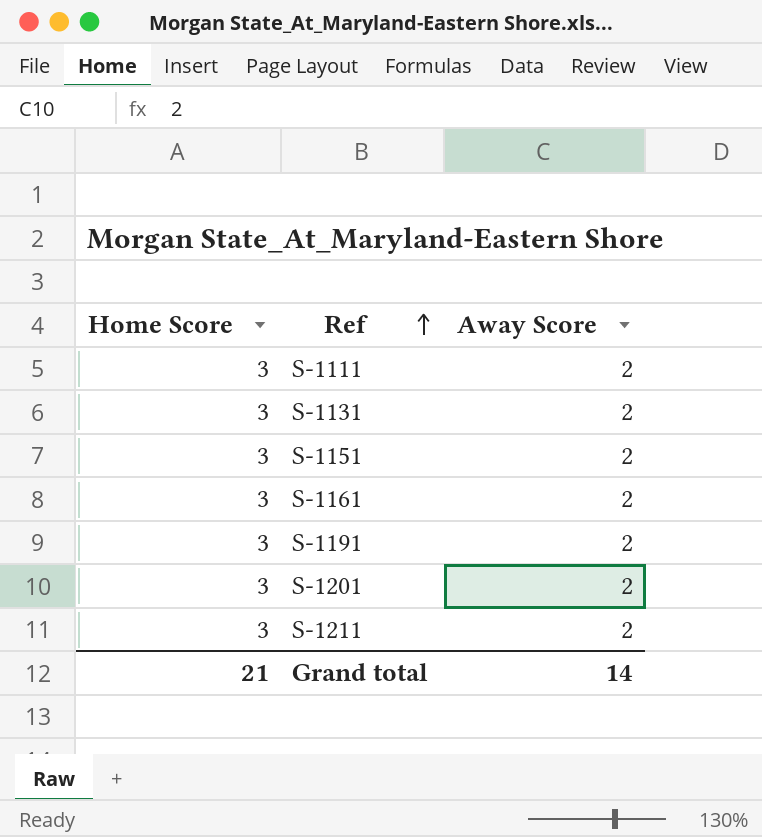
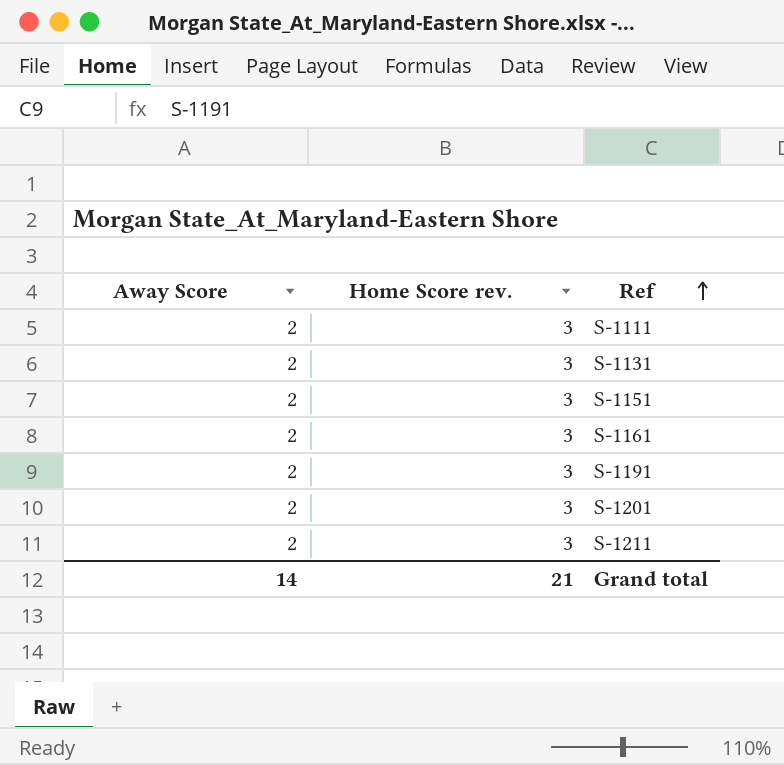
column Away Score | position: 3 -> 1
column name: Home Score -> Home Score rev.

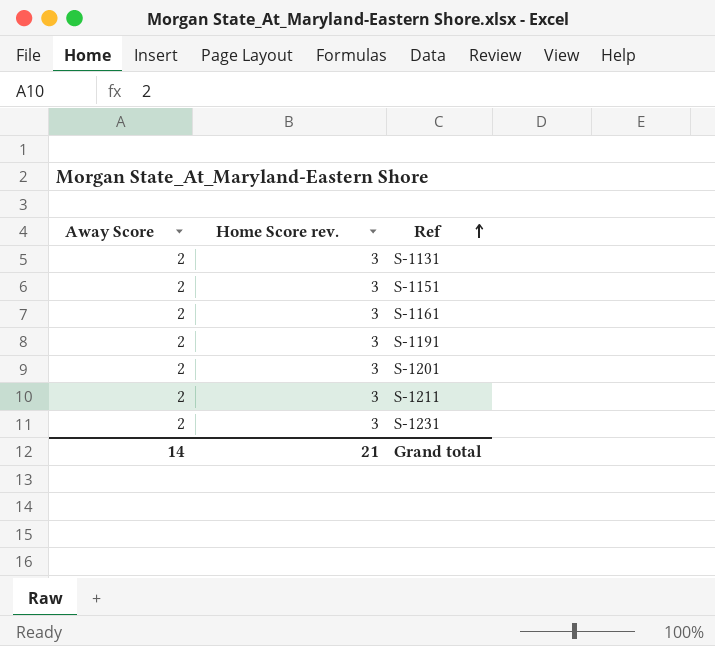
row S-1111: 2 | 3 -> none
row S-1231: none -> 2 | 3

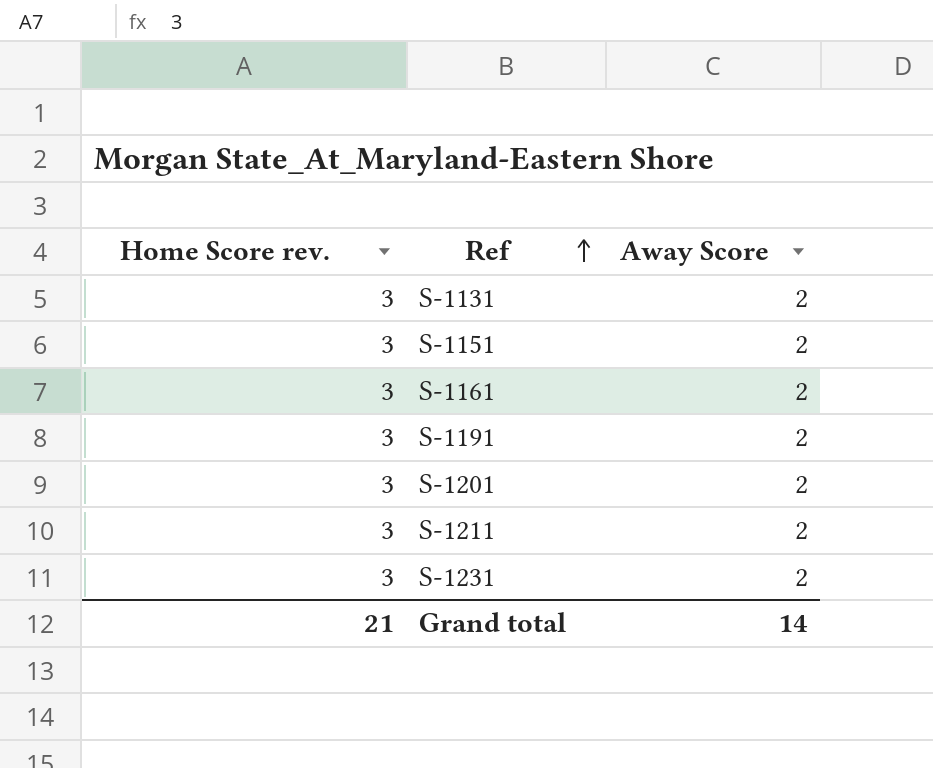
column Away Score | position: 1 -> 3

